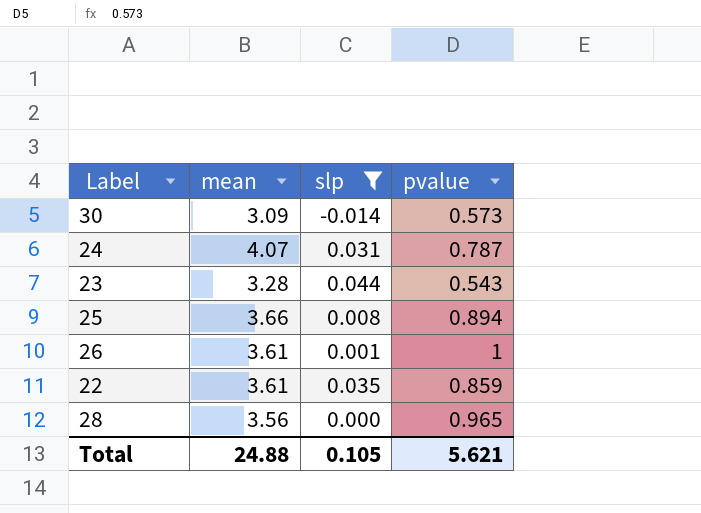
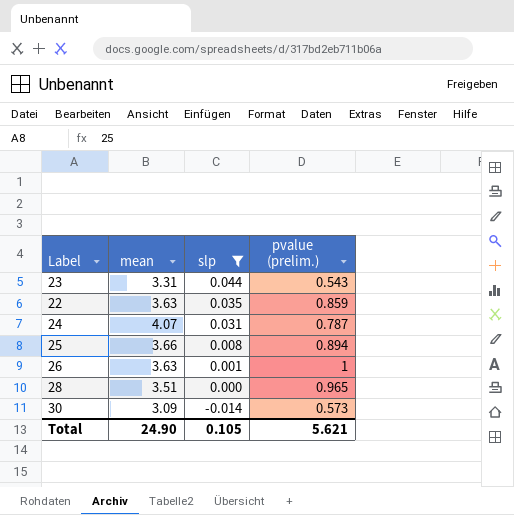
row order: none -> slp descending
column name: pvalue -> pvalue (prelim.)
23 | mean: 3.28 -> 3.31
22 | mean: 3.61 -> 3.63
26 | mean: 3.61 -> 3.63
28 | mean: 3.56 -> 3.51
Total | mean: 24.88 -> 24.90

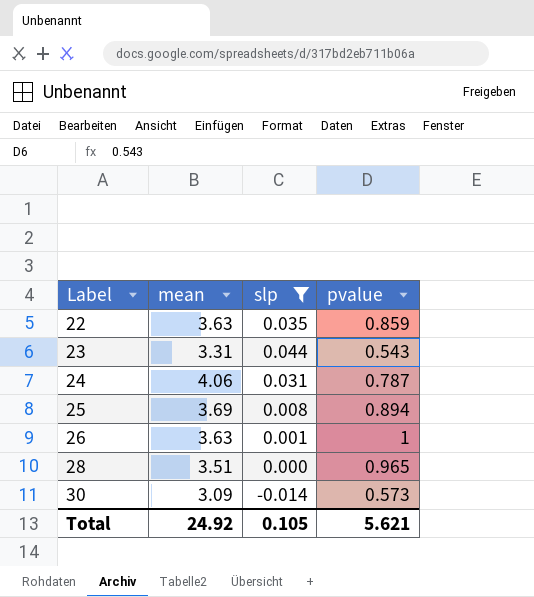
row order: slp descending -> Label ascending
column name: pvalue (prelim.) -> pvalue
24 | mean: 4.07 -> 4.06
25 | mean: 3.66 -> 3.69
Total | mean: 24.90 -> 24.92

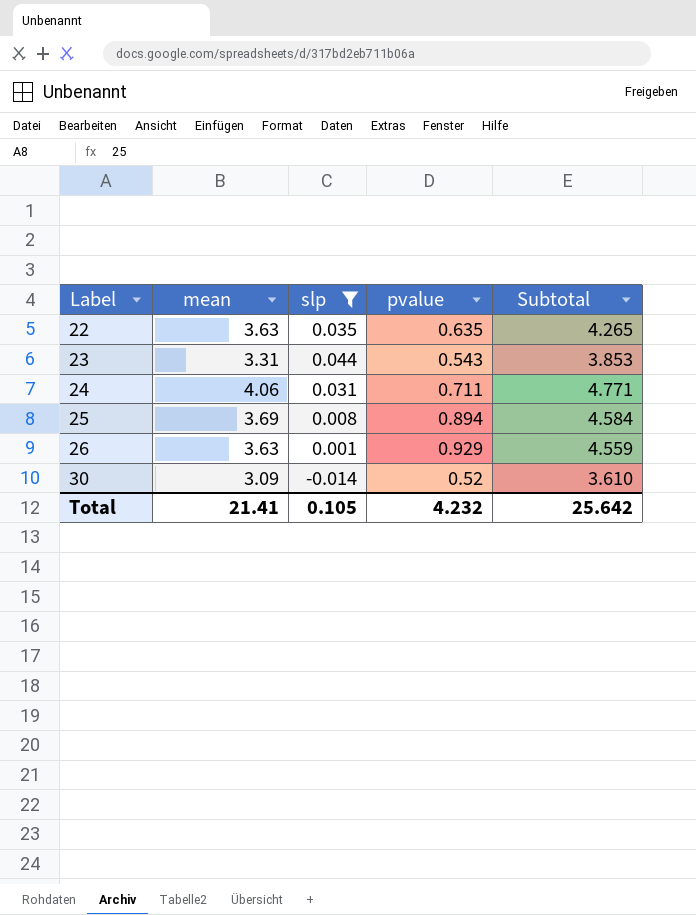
column Subtotal | formula: none -> [mean] + [pvalue]
row 28: 3.51 | 0.000 | 0.965 -> none
22 | pvalue: 0.859 -> 0.635
24 | pvalue: 0.787 -> 0.711
26 | pvalue: 1 -> 0.929
30 | pvalue: 0.573 -> 0.52
Total | mean: 24.92 -> 21.41
Total | pvalue: 5.621 -> 4.232

